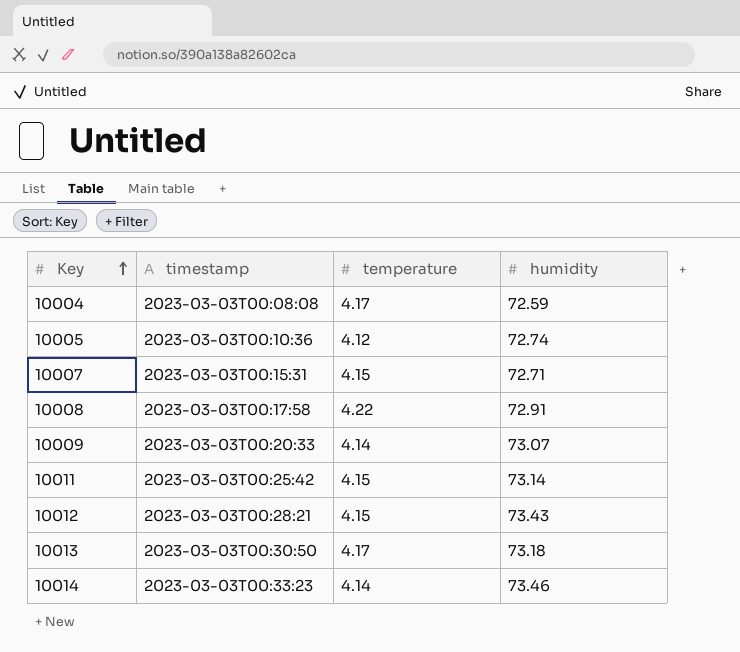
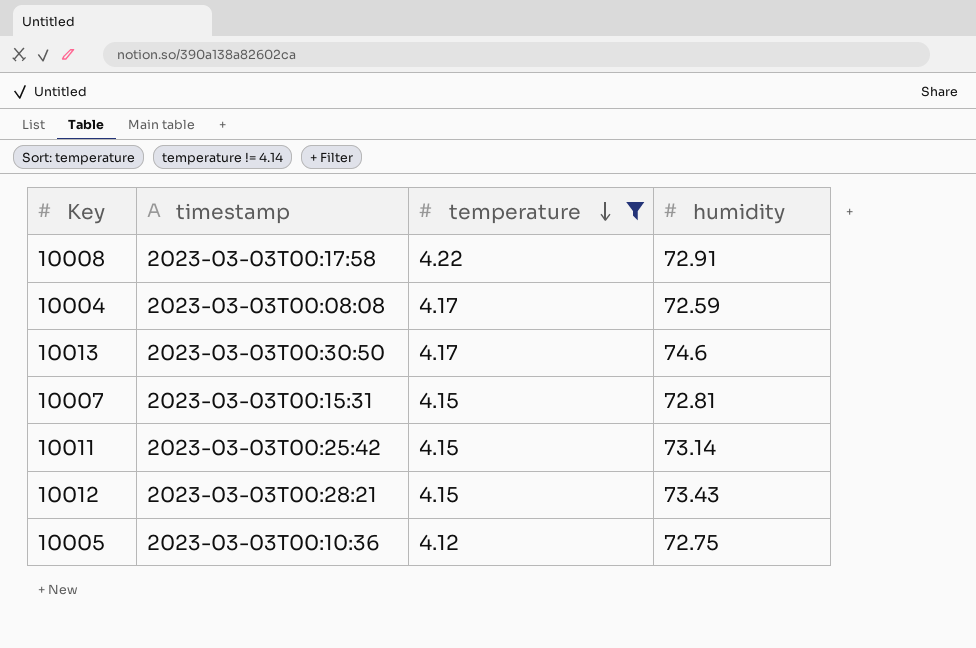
filter: none -> temperature != 4.14
row order: Key ascending -> temperature descending
10013 | humidity: 73.18 -> 74.6
10007 | humidity: 72.71 -> 72.81
10005 | humidity: 72.74 -> 72.75

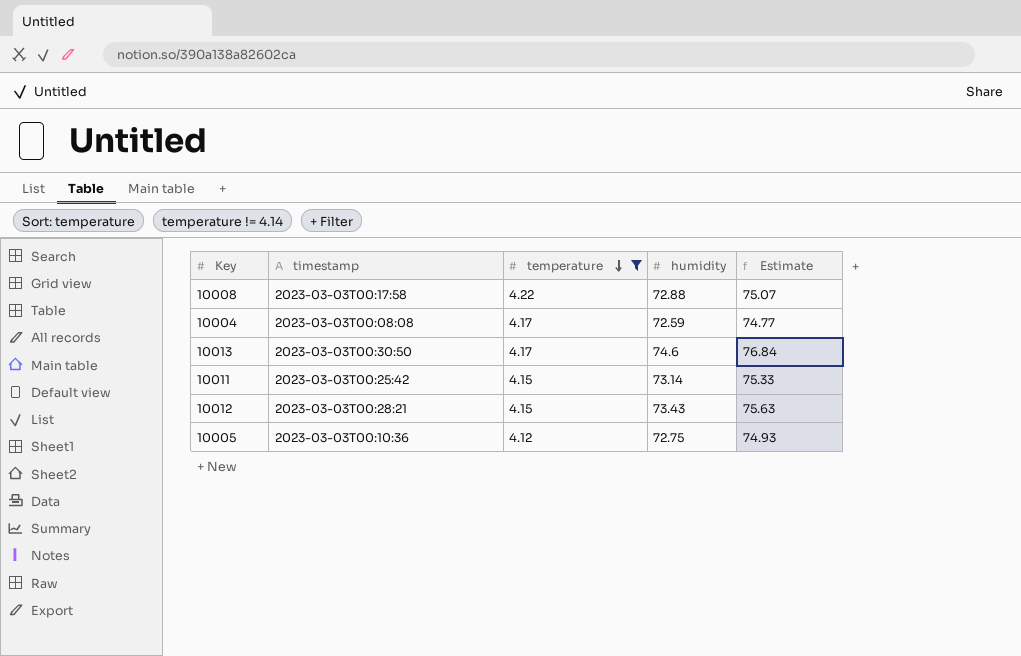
column Estimate | formula: none -> [humidity] * 1.03
row 10007: 2023-03-03T00:15:31 | 4.15 | 72.81 -> none
10008 | humidity: 72.91 -> 72.88

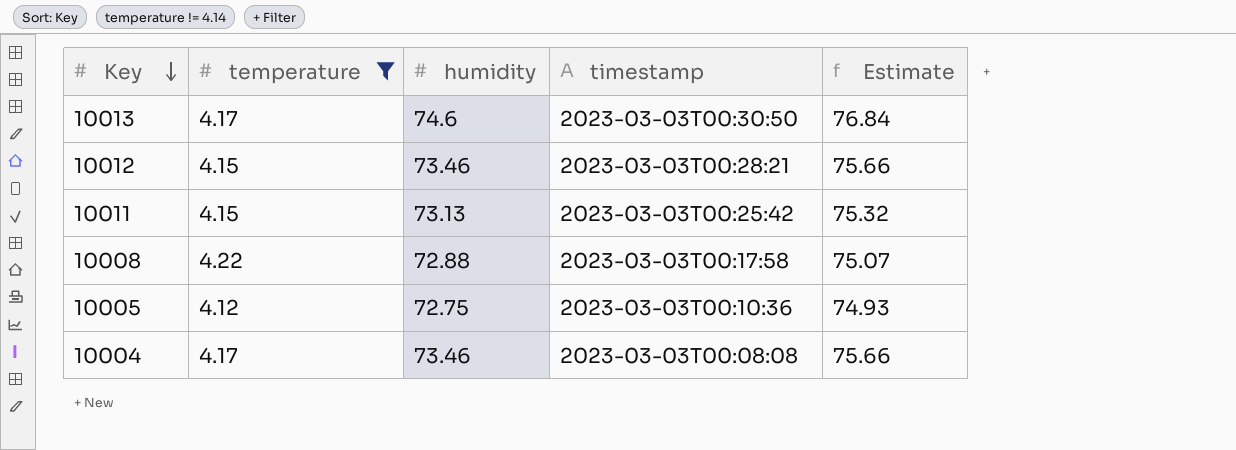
row order: temperature descending -> Key descending
column timestamp | position: 2 -> 4
10012 | humidity: 73.43 -> 73.46
10012 | Estimate: 75.63 -> 75.66
10011 | humidity: 73.14 -> 73.13
10011 | Estimate: 75.33 -> 75.32
10004 | humidity: 72.59 -> 73.46
10004 | Estimate: 74.77 -> 75.66

